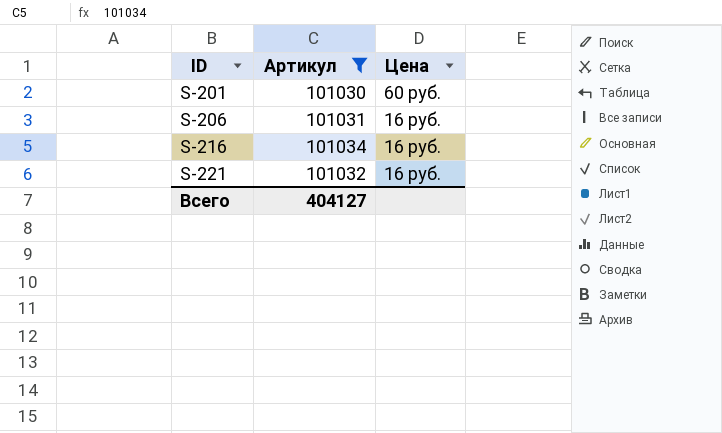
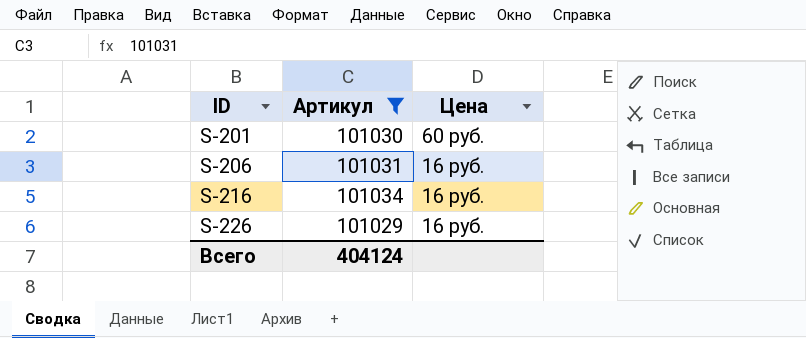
row S-221: 101032 | 16 руб. -> none
row S-226: none -> 101029 | 16 руб.
Всего | Артикул: 404127 -> 404124

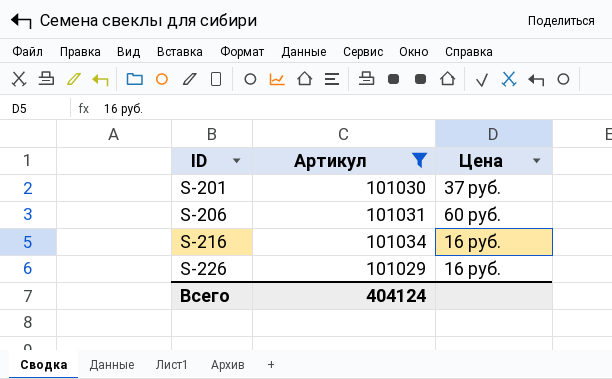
S-201 | Цена: 60 руб. -> 37 руб.
S-206 | Цена: 16 руб. -> 60 руб.

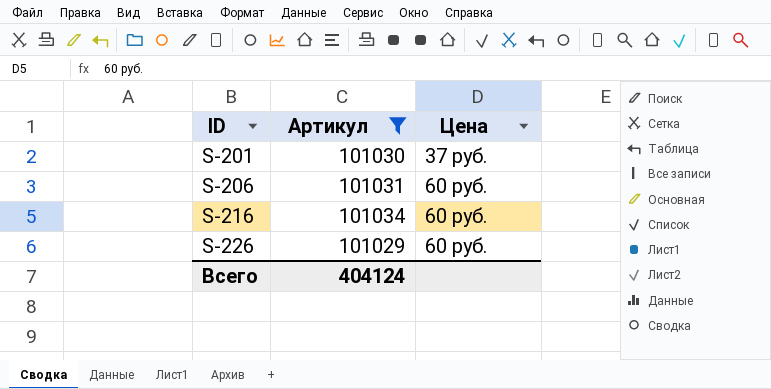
S-216 | Цена: 16 руб. -> 60 руб.
S-226 | Цена: 16 руб. -> 60 руб.

